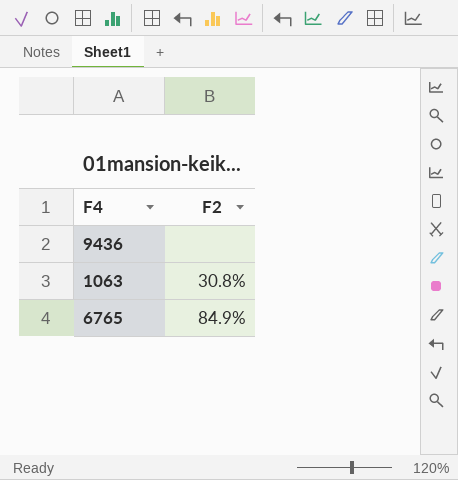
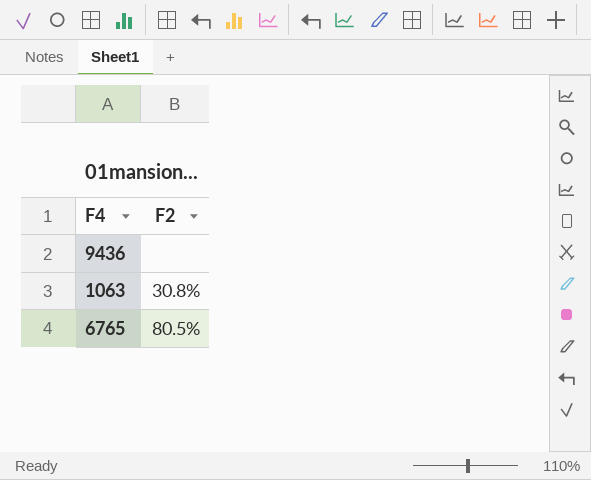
6765 | F2: 84.9% -> 80.5%

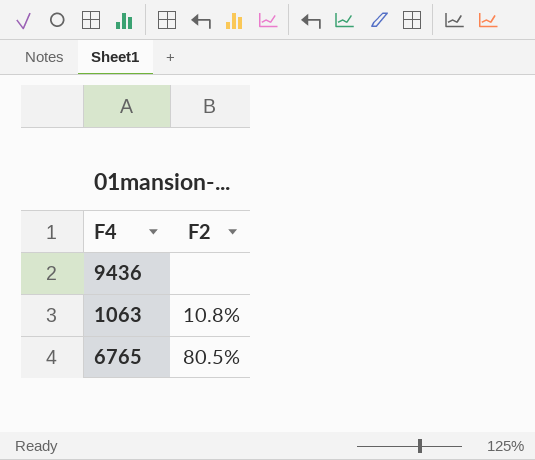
1063 | F2: 30.8% -> 10.8%

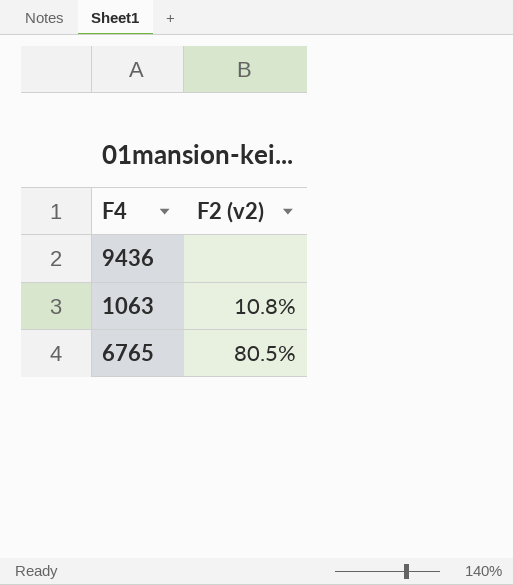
column name: F2 -> F2 (v2)

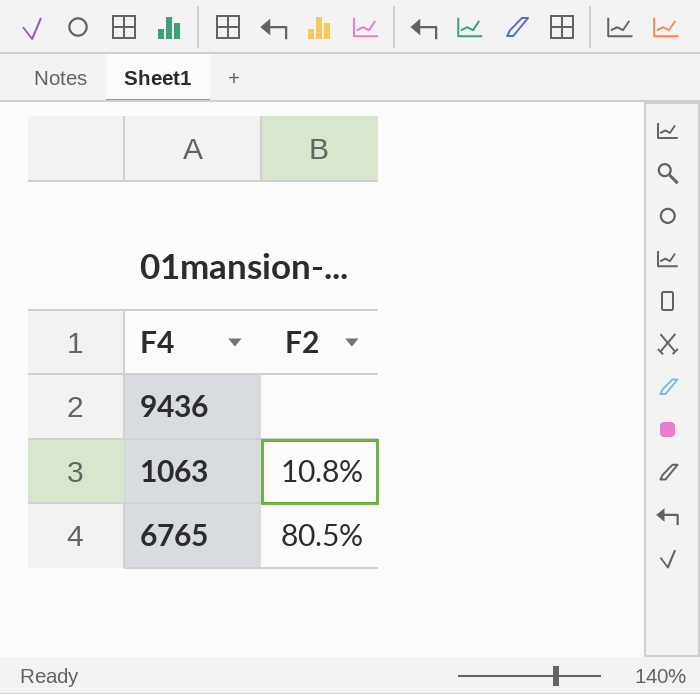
column name: F2 (v2) -> F2

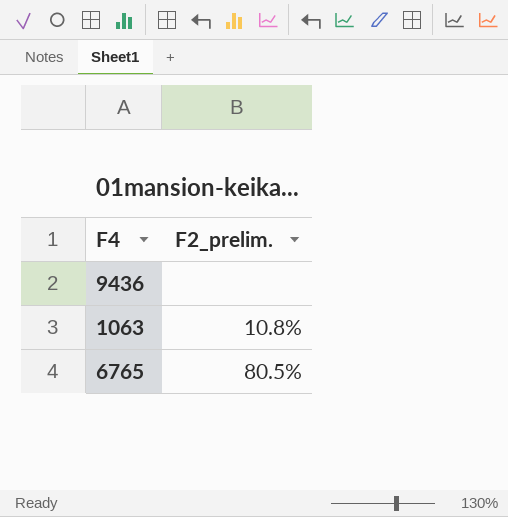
column name: F2 -> F2_prelim.

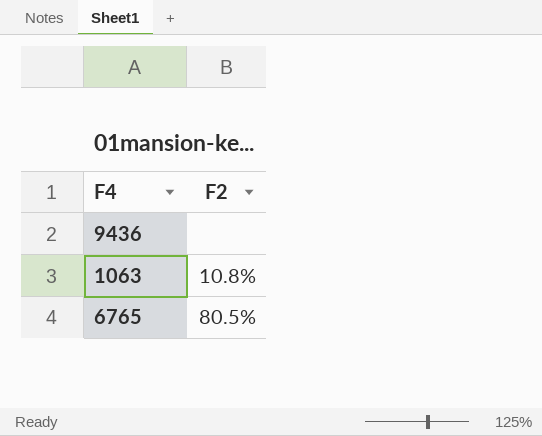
column name: F2_prelim. -> F2

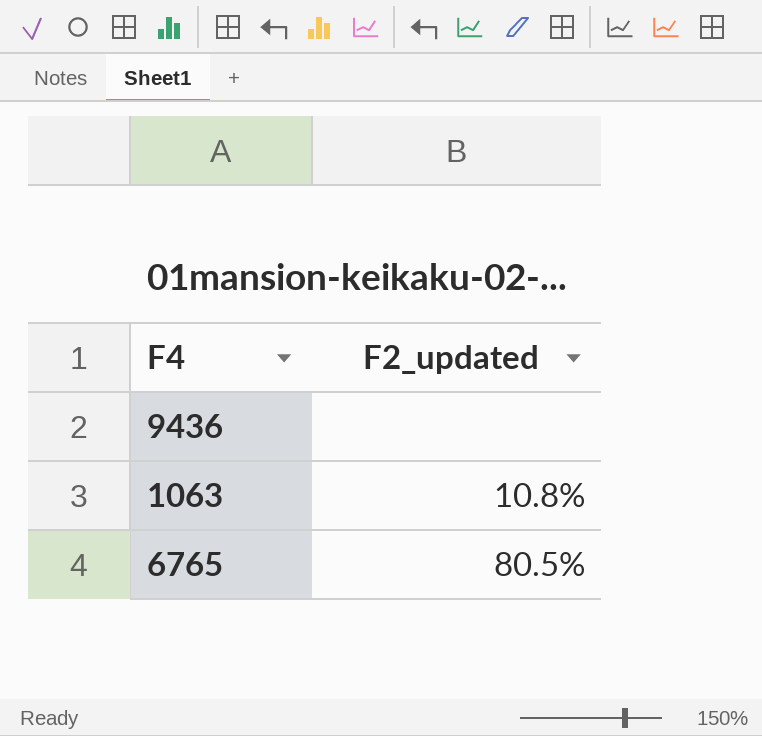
column name: F2 -> F2_updated

